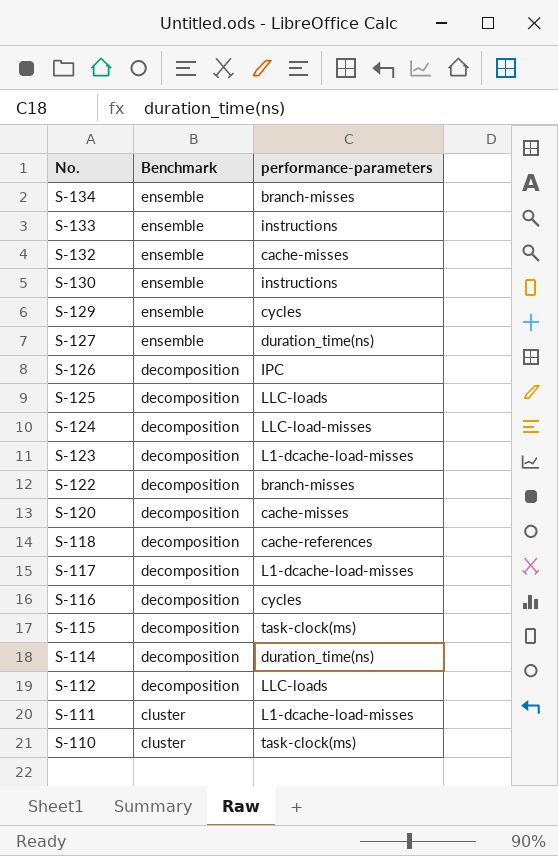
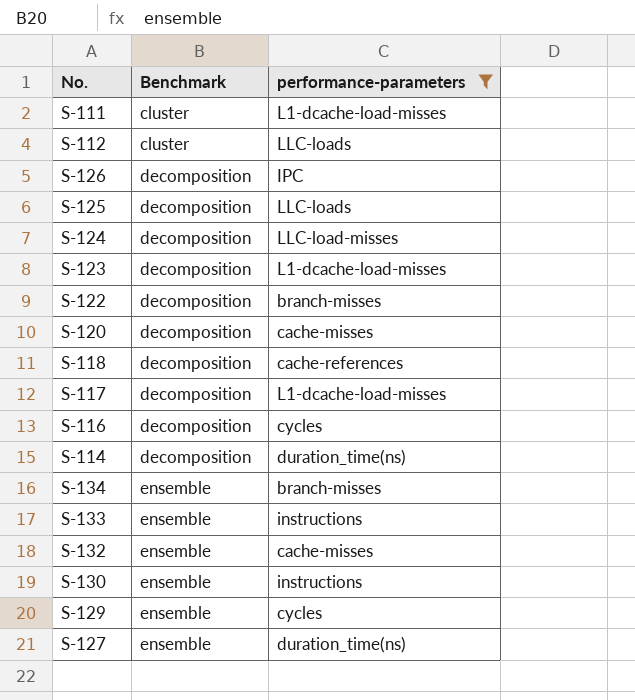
filter: none -> performance-parameters != task-clock(ms)
row order: No. descending -> Benchmark ascending
S-112 | Benchmark: decomposition -> cluster

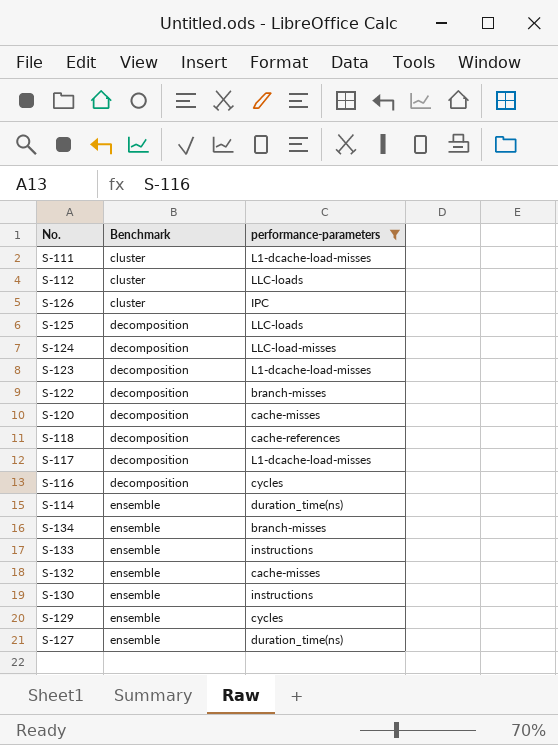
S-126 | Benchmark: decomposition -> cluster
S-114 | Benchmark: decomposition -> ensemble

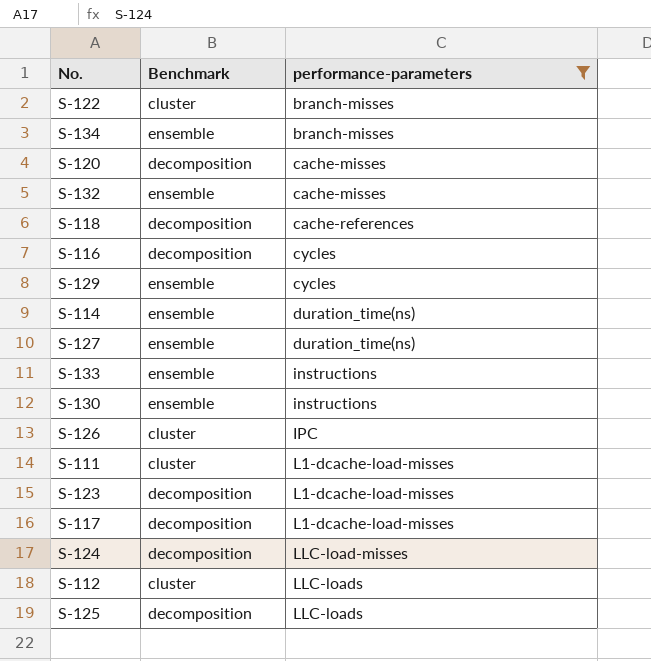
row order: Benchmark ascending -> performance-parameters ascending
S-122 | Benchmark: decomposition -> cluster

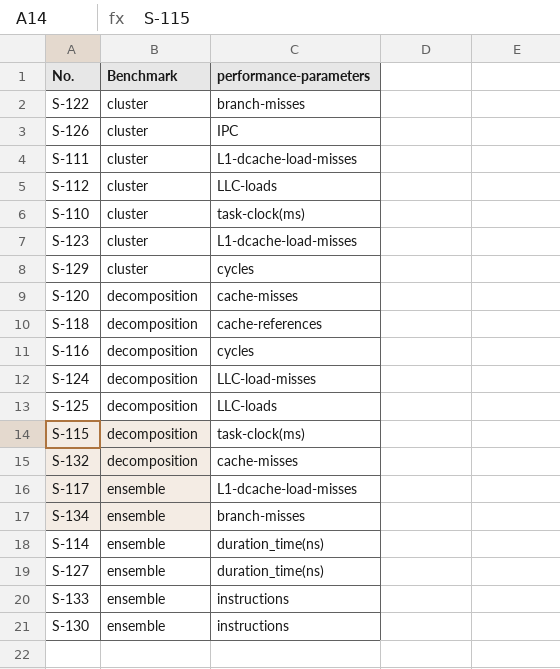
filter: performance-parameters != task-clock(ms) -> none
row order: performance-parameters ascending -> Benchmark ascending
S-123 | Benchmark: decomposition -> cluster
S-129 | Benchmark: ensemble -> cluster
S-132 | Benchmark: ensemble -> decomposition
S-117 | Benchmark: decomposition -> ensemble

